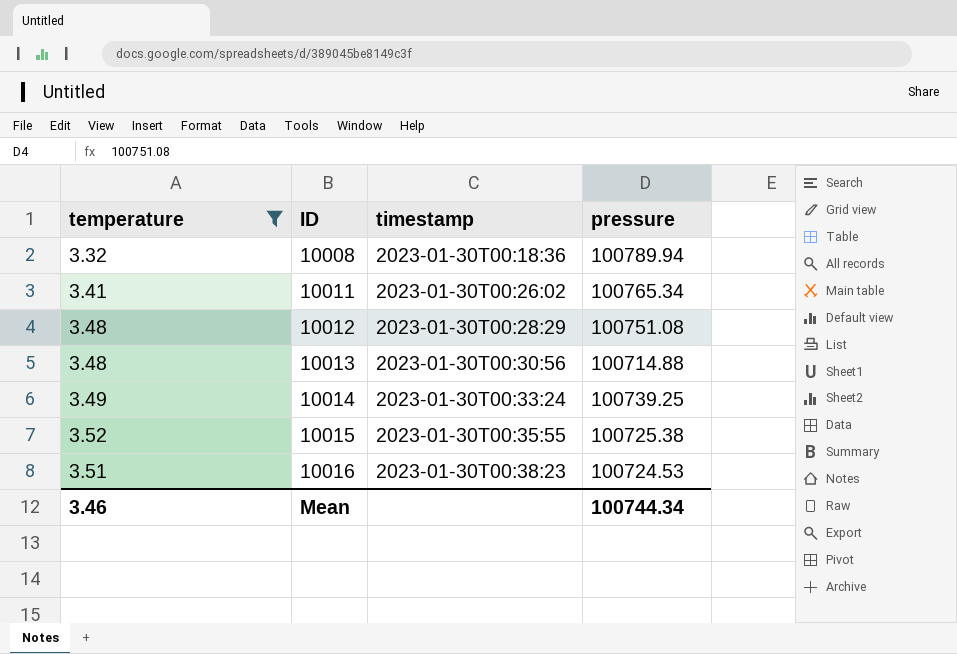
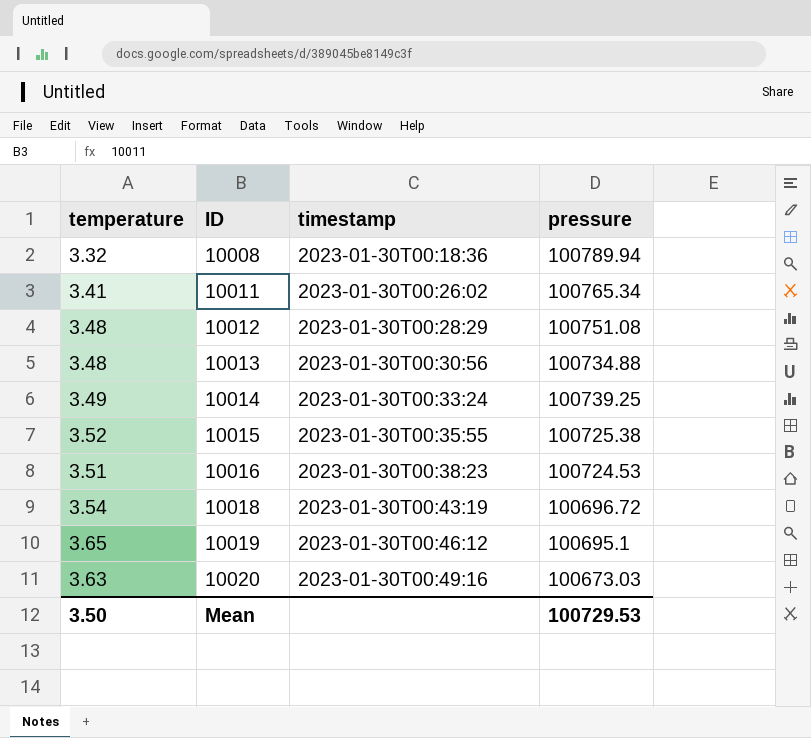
filter: temperature <= 3.52 -> none
10013 | pressure: 100714.88 -> 100734.88
Mean | temperature: 3.46 -> 3.50
Mean | pressure: 100744.34 -> 100729.53

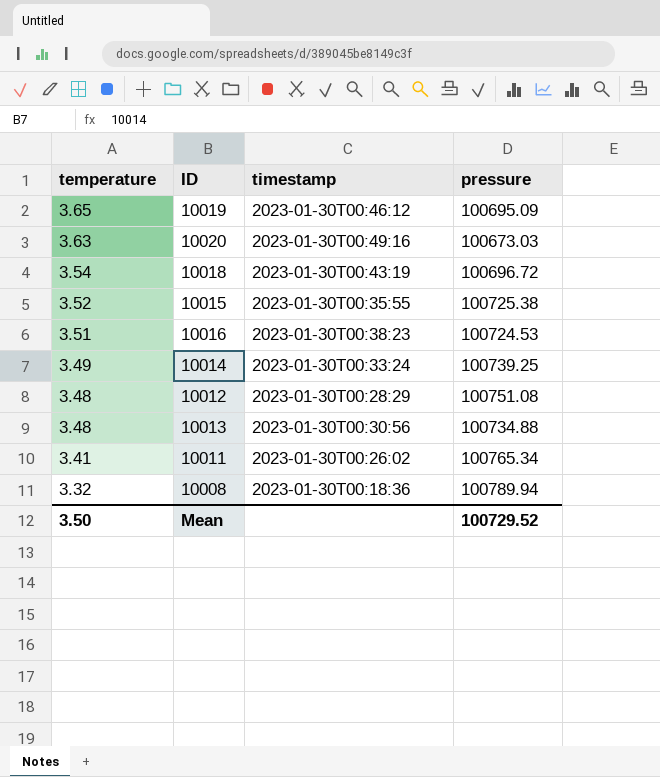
row order: ID ascending -> temperature descending
10019 | pressure: 100695.1 -> 100695.09
Mean | pressure: 100729.53 -> 100729.52

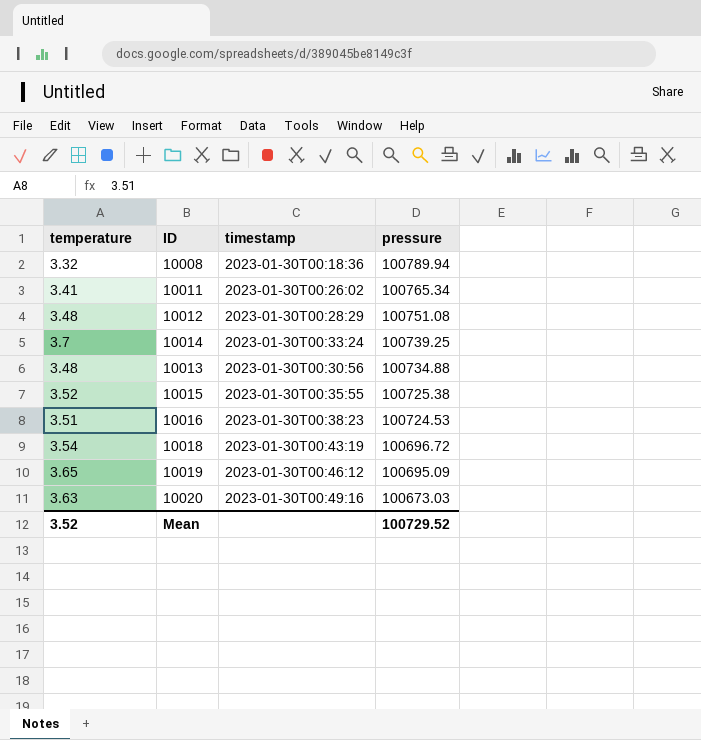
row order: temperature descending -> pressure descending
10014 | temperature: 3.49 -> 3.7
Mean | temperature: 3.50 -> 3.52

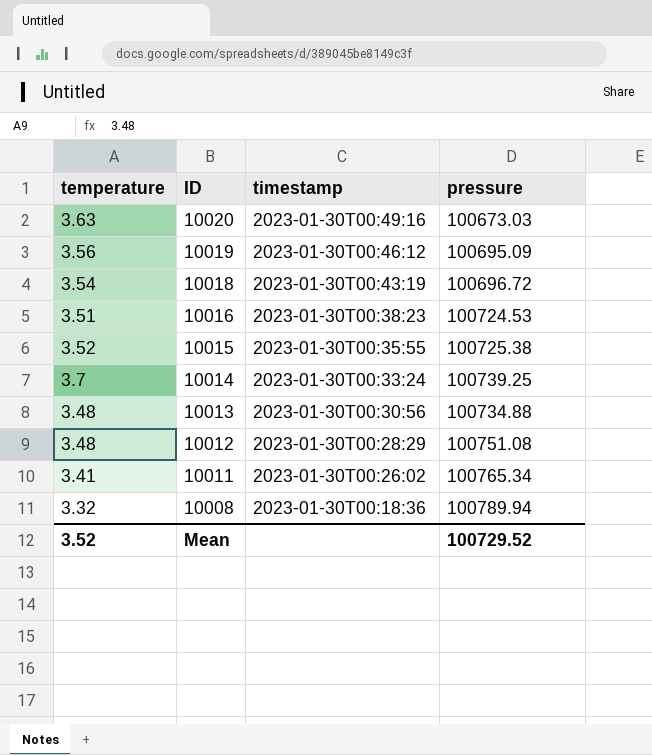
row order: pressure descending -> ID descending
10019 | temperature: 3.65 -> 3.56

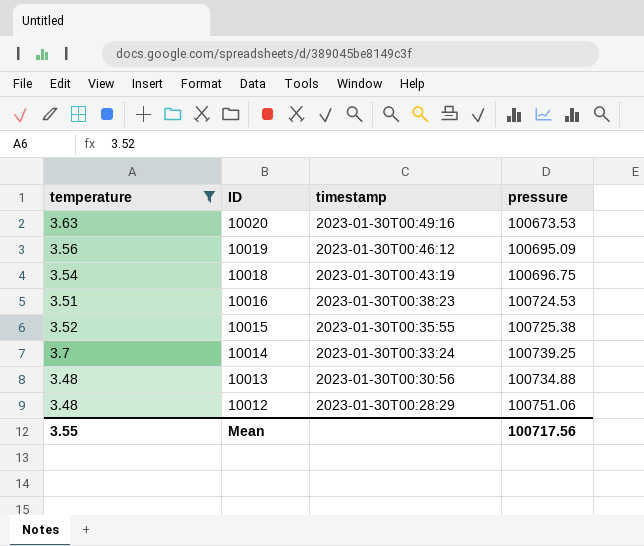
filter: none -> temperature >= 3.48
10020 | pressure: 100673.03 -> 100673.53
10018 | pressure: 100696.72 -> 100696.75
10012 | pressure: 100751.08 -> 100751.06
Mean | temperature: 3.52 -> 3.55
Mean | pressure: 100729.52 -> 100717.56

